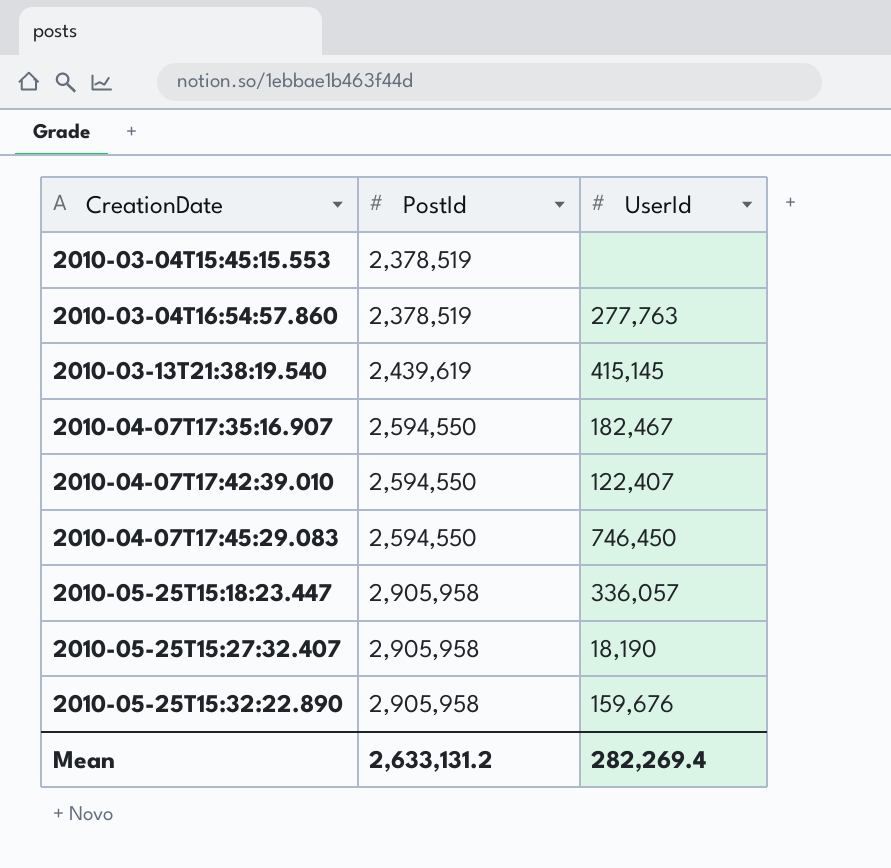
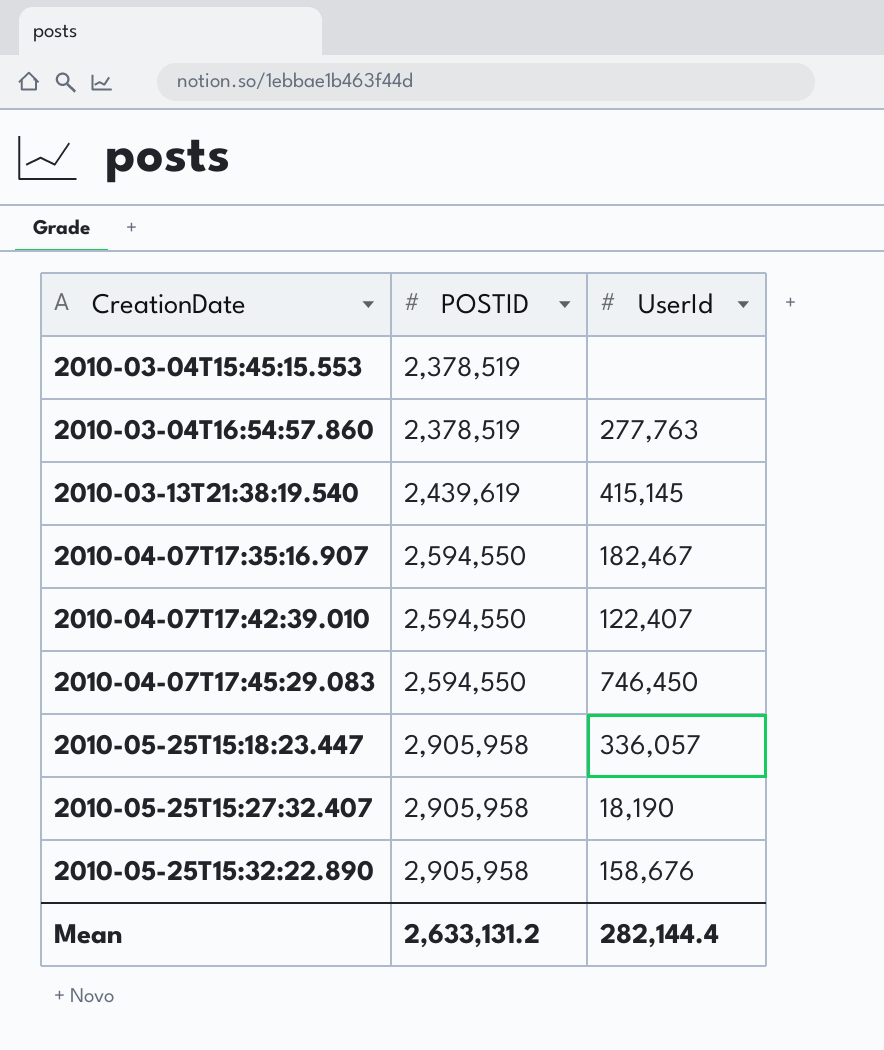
column name: PostId -> POSTID
2010-05-25T15:32:22.890 | UserId: 159,676 -> 158,676
Mean | UserId: 282,269.4 -> 282,144.4

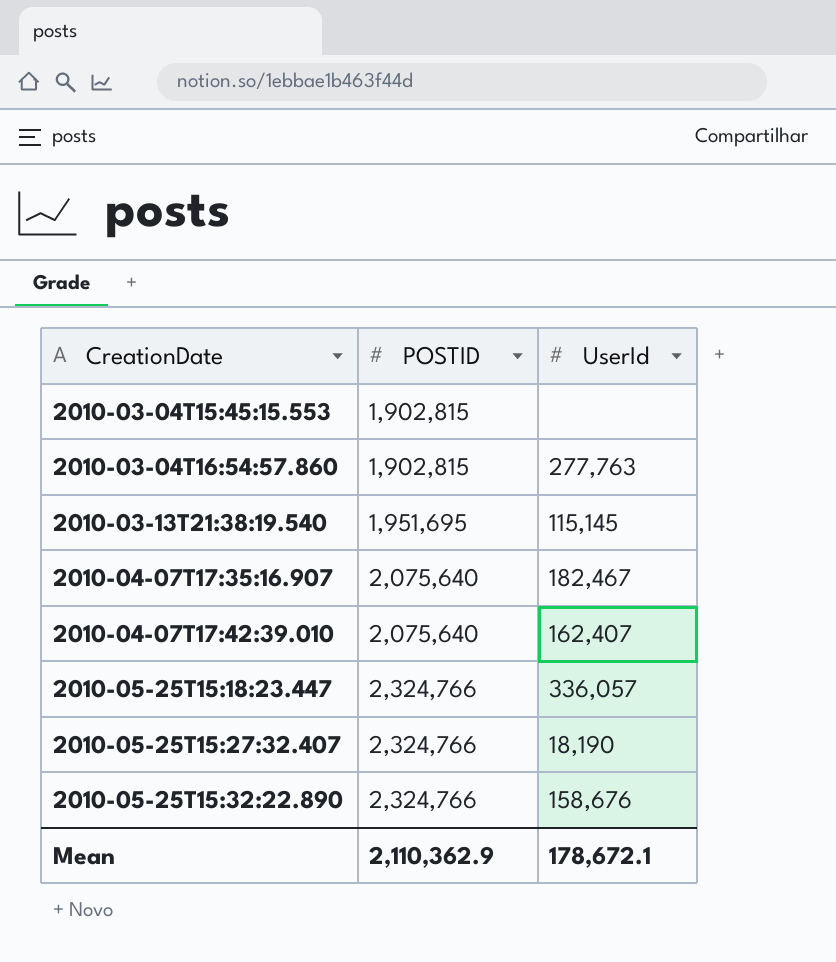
row 2010-04-07T17:45:29.083: 2,594,550 | 746,450 -> none
2010-03-04T15:45:15.553 | POSTID: 2,378,519 -> 1,902,815
2010-03-04T16:54:57.860 | POSTID: 2,378,519 -> 1,902,815
2010-03-13T21:38:19.540 | POSTID: 2,439,619 -> 1,951,695
2010-03-13T21:38:19.540 | UserId: 415,145 -> 115,145
2010-04-07T17:35:16.907 | POSTID: 2,594,550 -> 2,075,640
2010-04-07T17:42:39.010 | POSTID: 2,594,550 -> 2,075,640
2010-04-07T17:42:39.010 | UserId: 122,407 -> 162,407
2010-05-25T15:18:23.447 | POSTID: 2,905,958 -> 2,324,766
2010-05-25T15:27:32.407 | POSTID: 2,905,958 -> 2,324,766
2010-05-25T15:32:22.890 | POSTID: 2,905,958 -> 2,324,766
Mean | POSTID: 2,633,131.2 -> 2,110,362.9
Mean | UserId: 282,144.4 -> 178,672.1

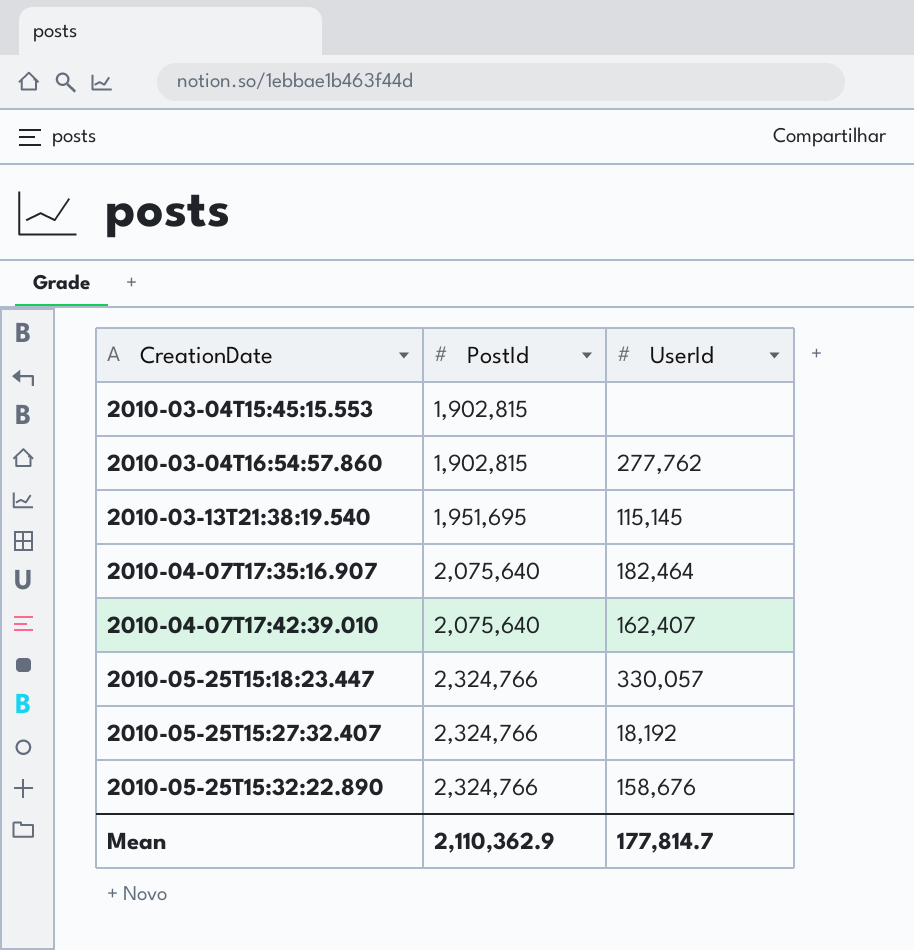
column name: POSTID -> PostId
2010-03-04T16:54:57.860 | UserId: 277,763 -> 277,762
2010-04-07T17:35:16.907 | UserId: 182,467 -> 182,464
2010-05-25T15:18:23.447 | UserId: 336,057 -> 330,057
2010-05-25T15:27:32.407 | UserId: 18,190 -> 18,192
Mean | UserId: 178,672.1 -> 177,814.7

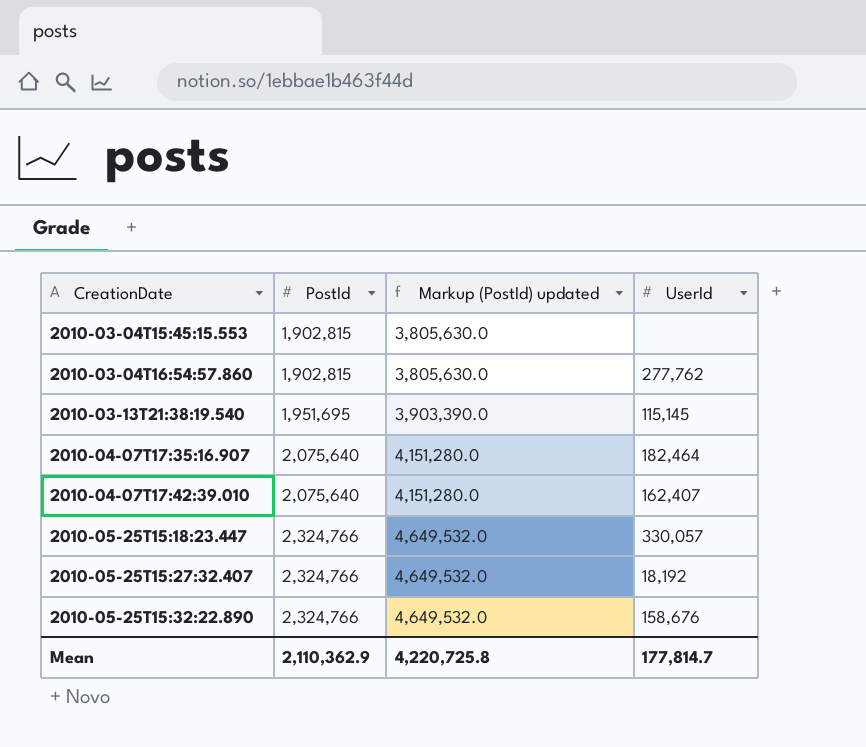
column Markup (PostId) updated | formula: none -> [PostId] * 2

